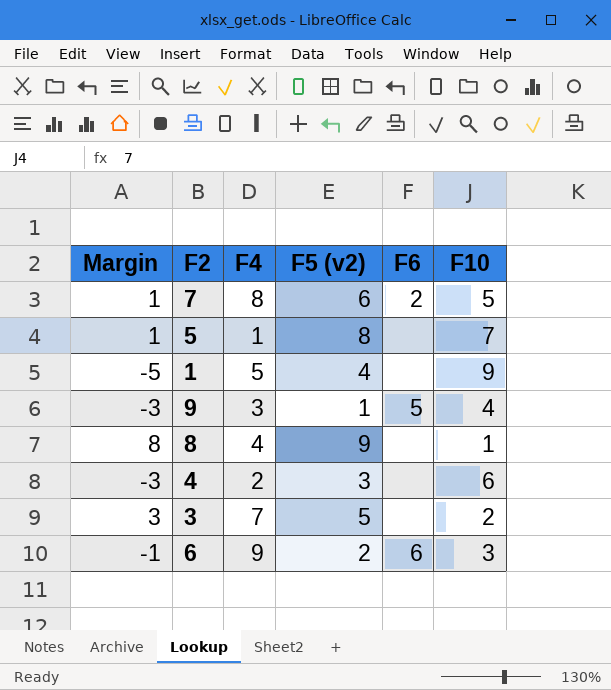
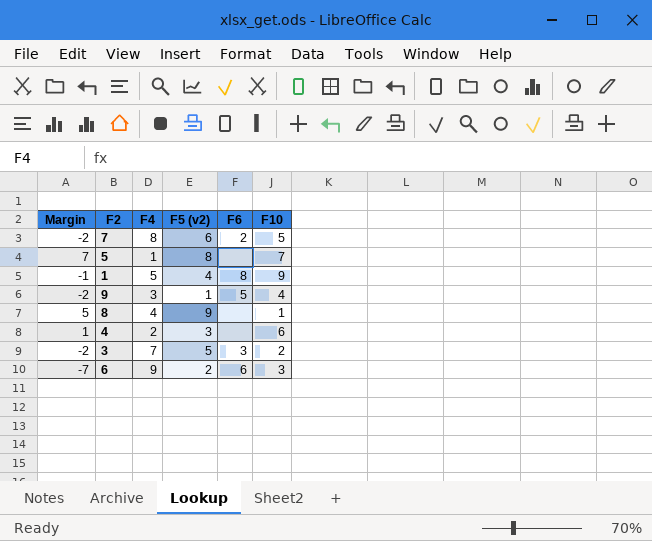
column Margin | formula: [F5 (v2)] - [F10] -> [F5 (v2)] - [F4]
1 | F6: none -> 8
3 | F6: none -> 3

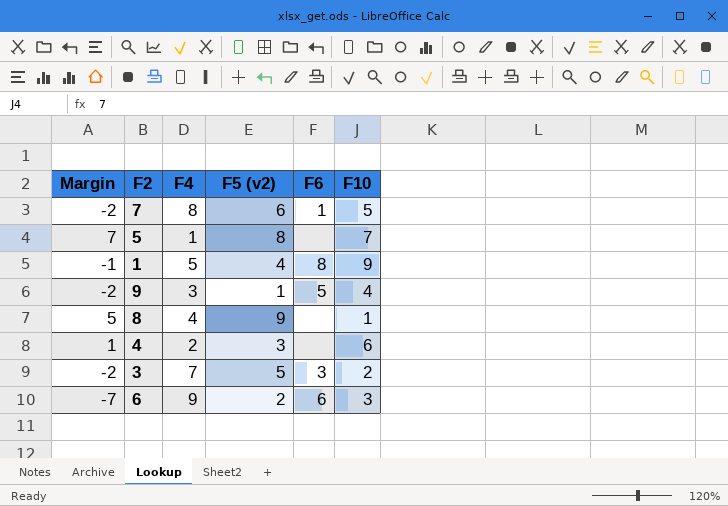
7 | F6: 2 -> 1

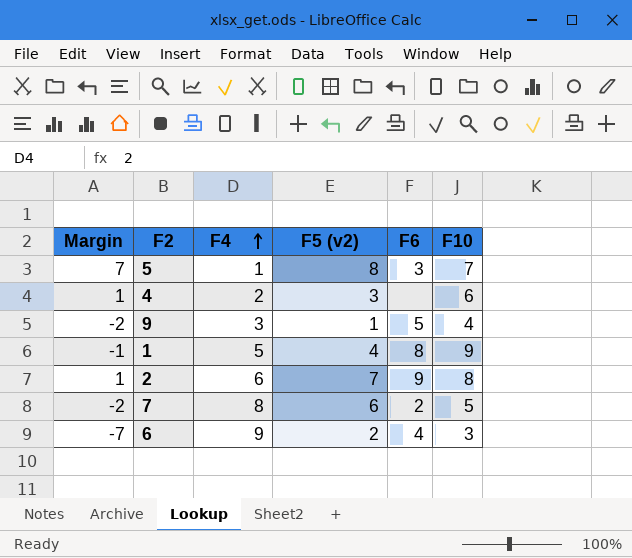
row order: none -> F4 ascending
row 8: 5 | 4 | 9 | none | 1 -> none
row 3: -2 | 7 | 5 | 3 | 2 -> none
5 | F6: none -> 3
row 2: none -> 1 | 6 | 7 | 9 | 8
7 | F6: 1 -> 2
6 | F6: 6 -> 4

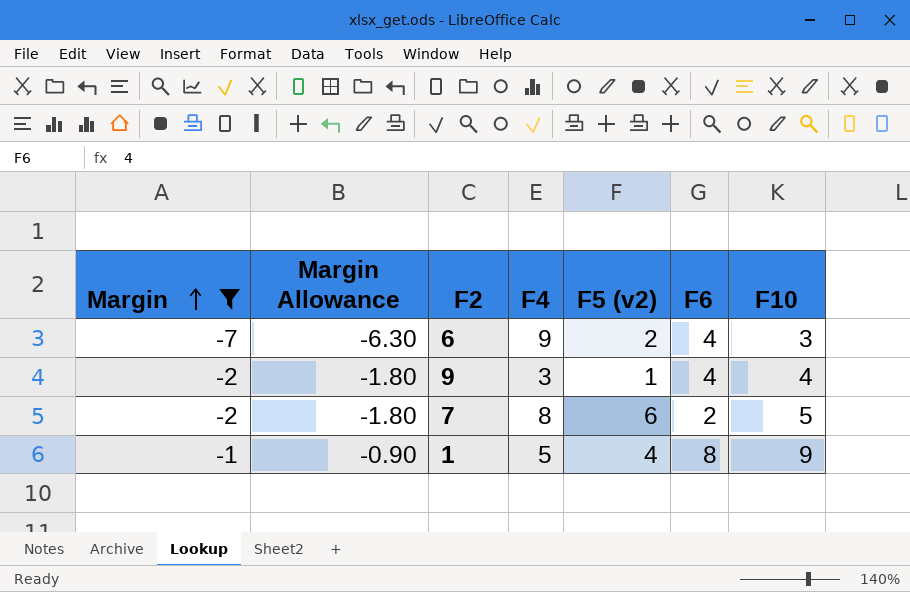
filter: none -> Margin <= -1
row order: F4 ascending -> Margin ascending
column Margin Allowance | formula: none -> [Margin] * 0.9
9 | F6: 5 -> 4

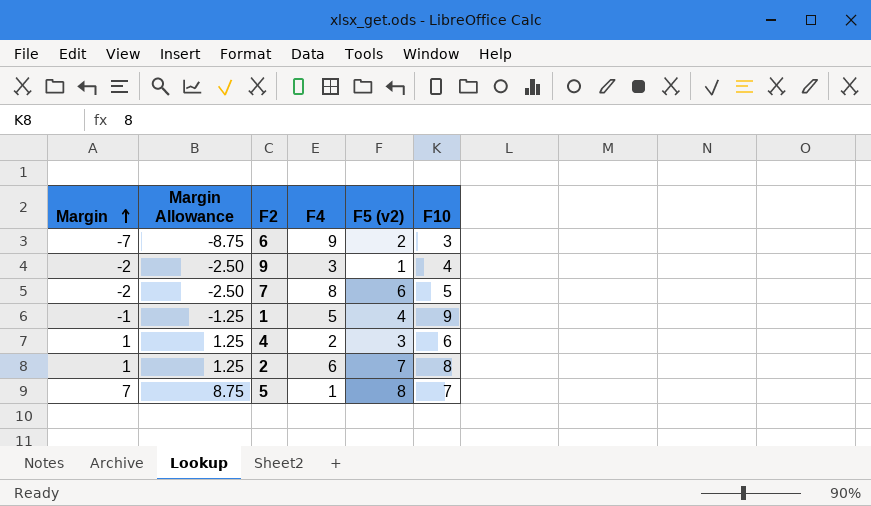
filter: Margin <= -1 -> none
column F6 | position: 6 -> none
column Margin Allowance | formula: [Margin] * 0.9 -> [Margin] * 1.25

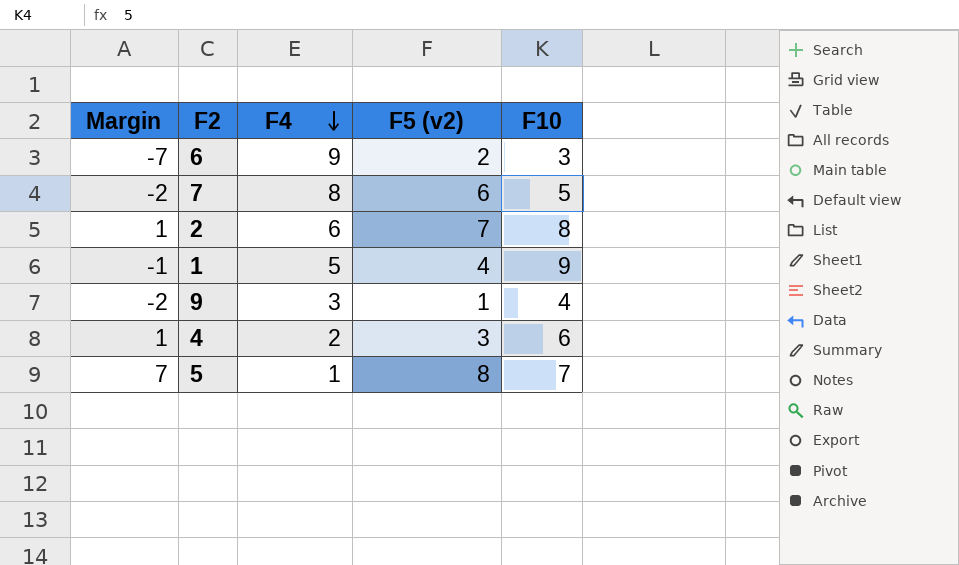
row order: Margin ascending -> F4 descending
column Margin Allowance | formula: [Margin] * 1.25 -> none

